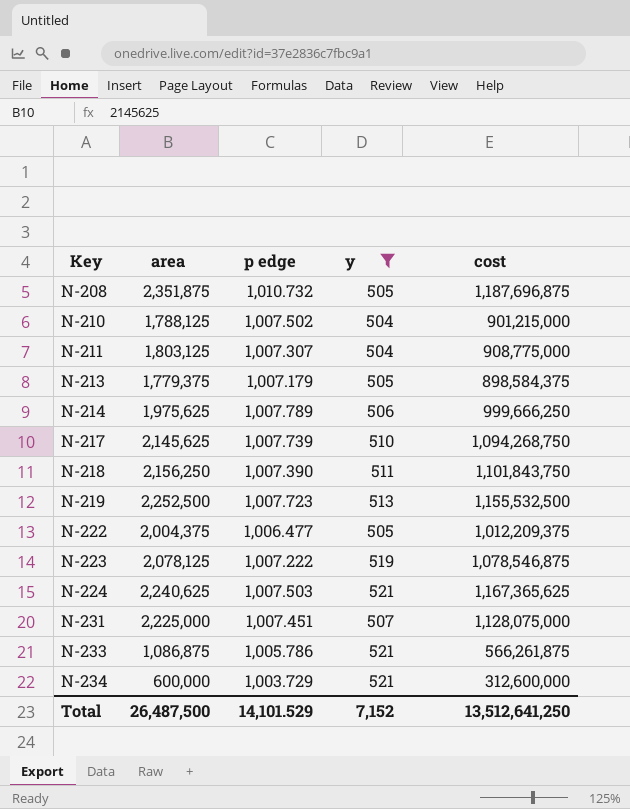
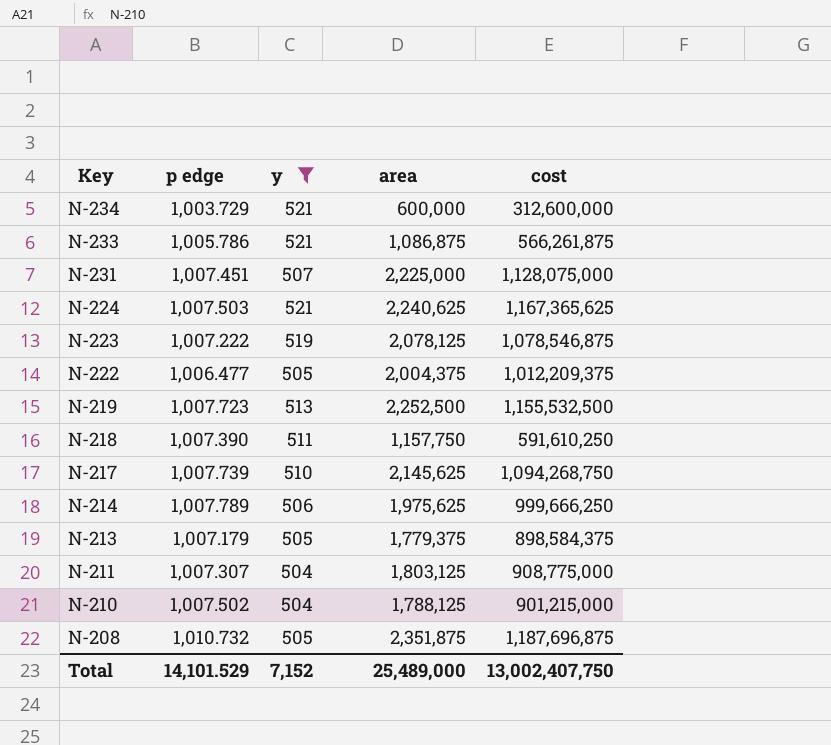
row order: Key ascending -> Key descending
column area | position: 2 -> 4
N-218 | area: 2,156,250 -> 1,157,750
N-218 | cost: 1,101,843,750 -> 591,610,250
Total | area: 26,487,500 -> 25,489,000
Total | cost: 13,512,641,250 -> 13,002,407,750

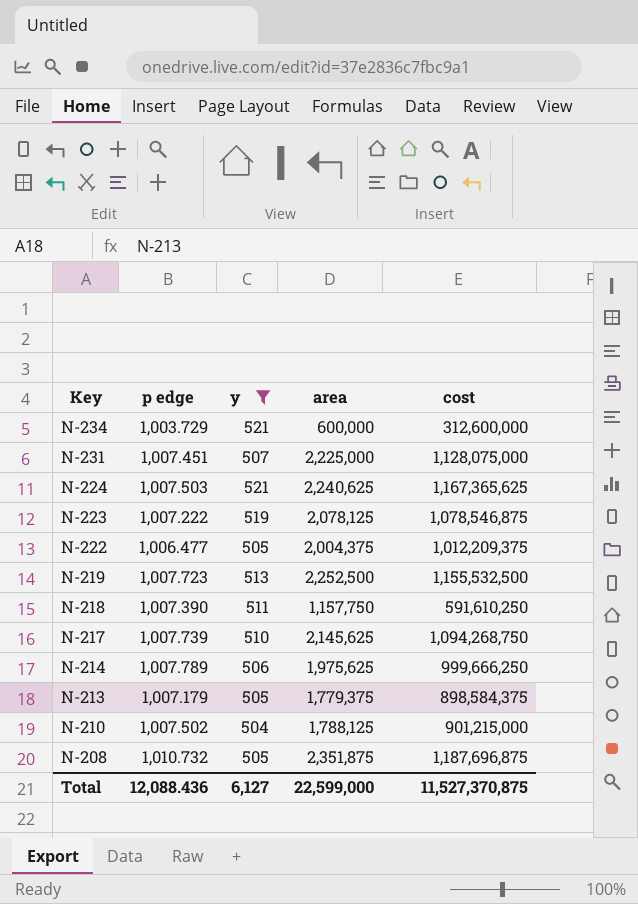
row N-233: 1,005.786 | 521 | 1,086,875 | 566,261,875 -> none
row N-211: 1,007.307 | 504 | 1,803,125 | 908,775,000 -> none
Total | p edge: 14,101.529 -> 12,088.436
Total | y: 7,152 -> 6,127
Total | area: 25,489,000 -> 22,599,000
Total | cost: 13,002,407,750 -> 11,527,370,875

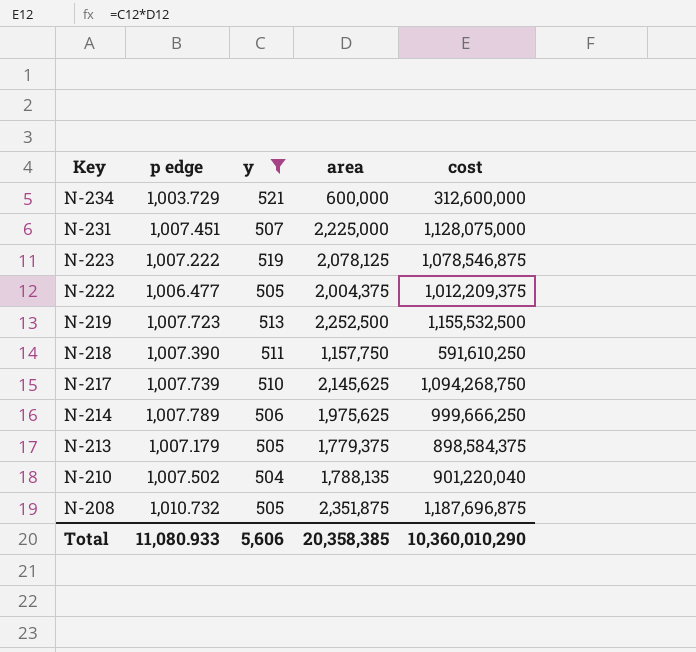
row N-224: 1,007.503 | 521 | 2,240,625 | 1,167,365,625 -> none
N-210 | area: 1,788,125 -> 1,788,135
N-210 | cost: 901,215,000 -> 901,220,040
Total | p edge: 12,088.436 -> 11,080.933
Total | y: 6,127 -> 5,606
Total | area: 22,599,000 -> 20,358,385
Total | cost: 11,527,370,875 -> 10,360,010,290

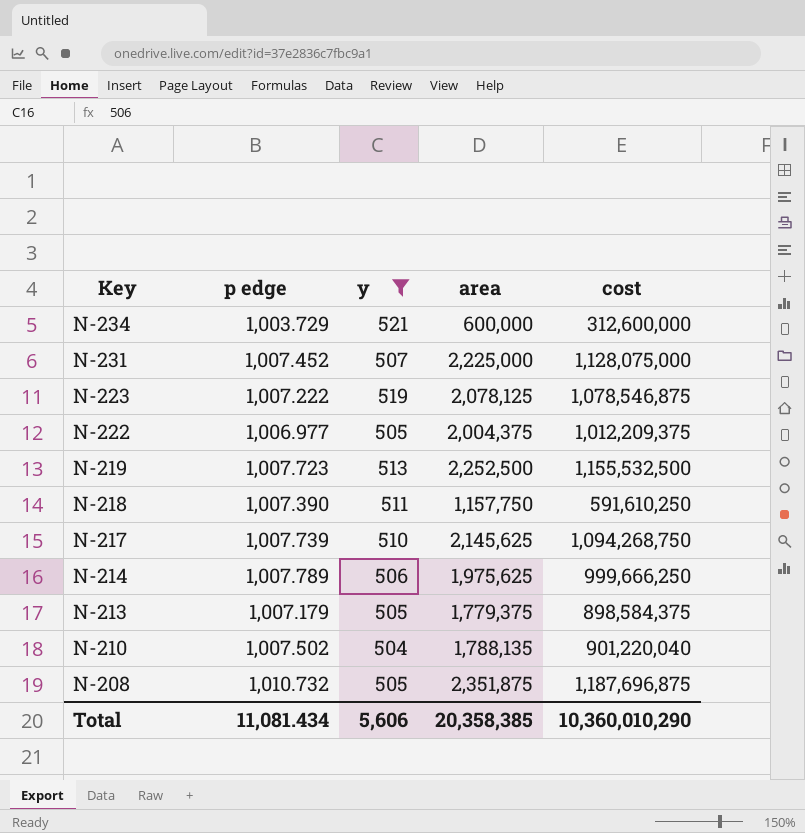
N-231 | p edge: 1,007.451 -> 1,007.452
N-222 | p edge: 1,006.477 -> 1,006.977
Total | p edge: 11,080.933 -> 11,081.434

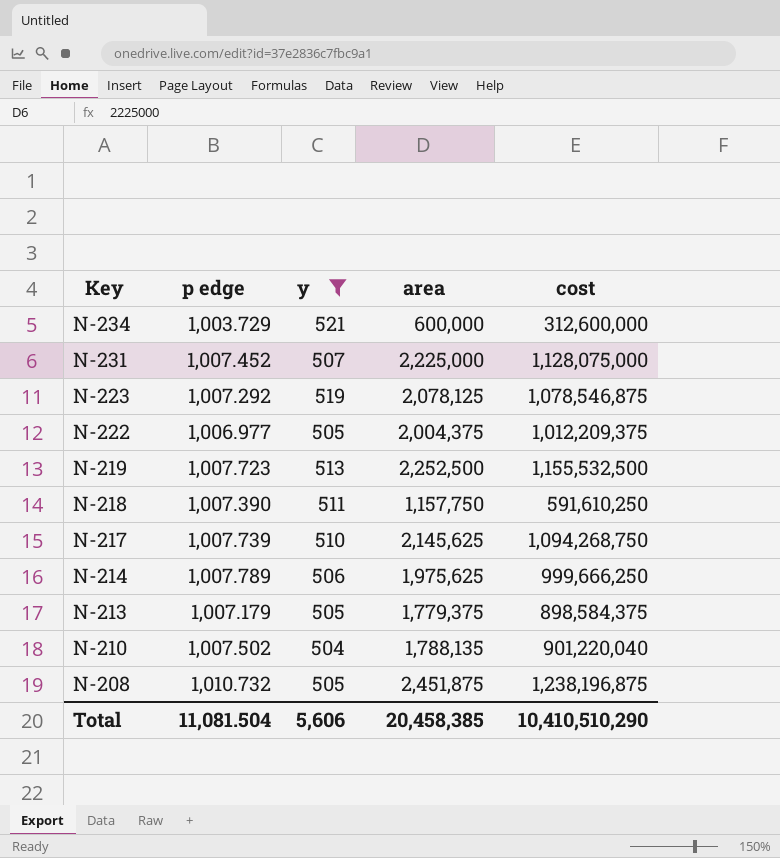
N-223 | p edge: 1,007.222 -> 1,007.292
N-208 | area: 2,351,875 -> 2,451,875
N-208 | cost: 1,187,696,875 -> 1,238,196,875
Total | p edge: 11,081.434 -> 11,081.504
Total | area: 20,358,385 -> 20,458,385
Total | cost: 10,360,010,290 -> 10,410,510,290

